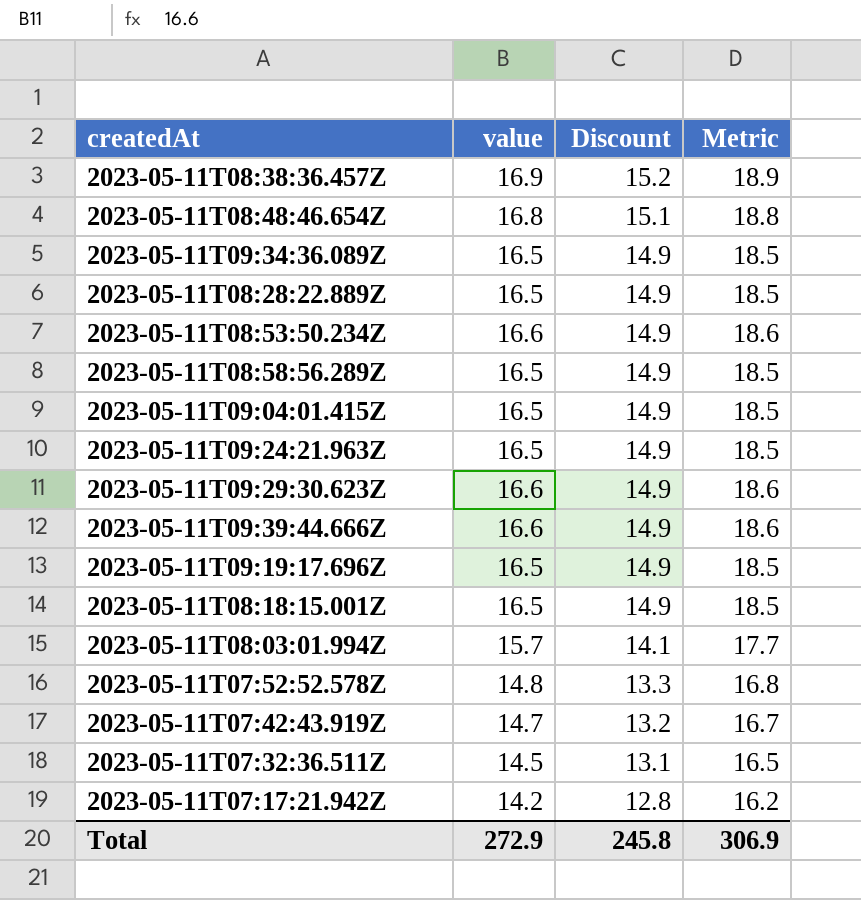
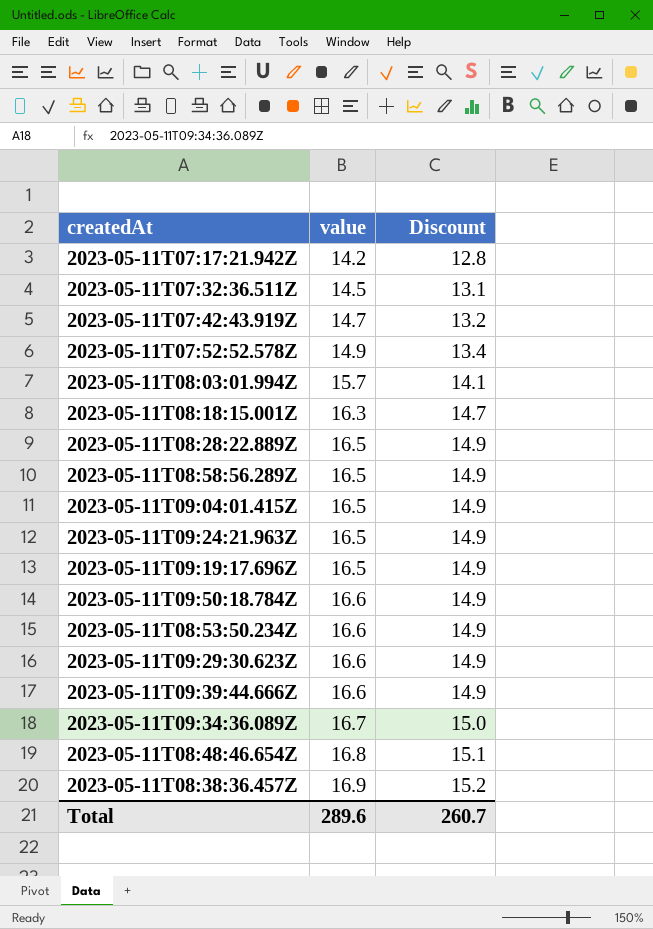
row order: Discount descending -> value ascending
column Metric | formula: [value] + 2 -> none
2023-05-11T07:52:52.578Z | value: 14.8 -> 14.9
2023-05-11T07:52:52.578Z | Discount: 13.3 -> 13.4
2023-05-11T08:18:15.001Z | value: 16.5 -> 16.3
2023-05-11T08:18:15.001Z | Discount: 14.9 -> 14.7
row 2023-05-11T09:50:18.784Z: none -> 16.6 | 14.9
2023-05-11T09:34:36.089Z | value: 16.5 -> 16.7
2023-05-11T09:34:36.089Z | Discount: 14.9 -> 15.0
Total | value: 272.9 -> 289.6
Total | Discount: 245.8 -> 260.7

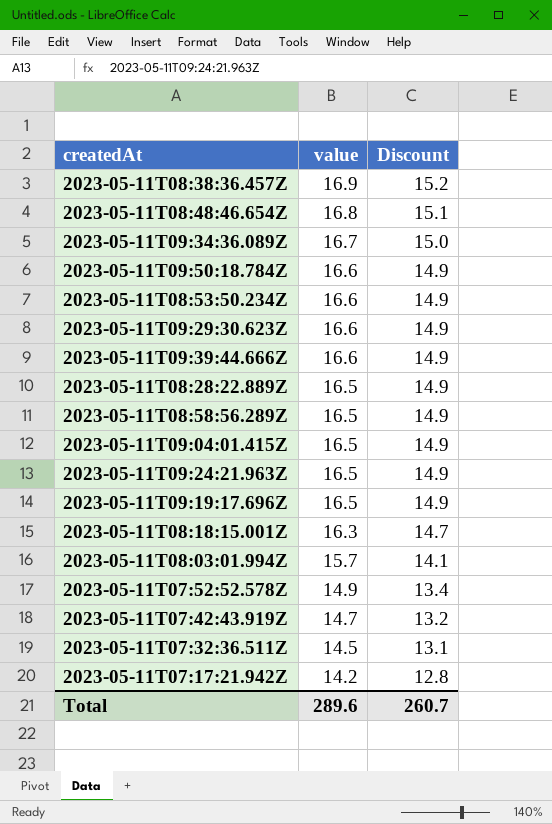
row order: value ascending -> value descending

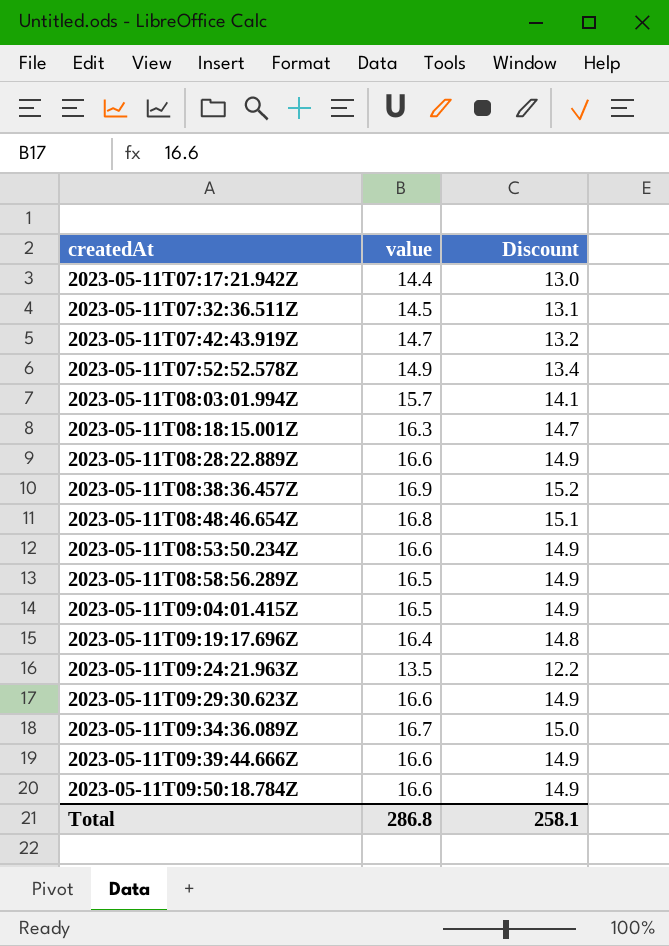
row order: value descending -> createdAt ascending
2023-05-11T07:17:21.942Z | value: 14.2 -> 14.4
2023-05-11T07:17:21.942Z | Discount: 12.8 -> 13.0
2023-05-11T08:28:22.889Z | value: 16.5 -> 16.6
2023-05-11T09:19:17.696Z | value: 16.5 -> 16.4
2023-05-11T09:19:17.696Z | Discount: 14.9 -> 14.8
2023-05-11T09:24:21.963Z | value: 16.5 -> 13.5
2023-05-11T09:24:21.963Z | Discount: 14.9 -> 12.2
Total | value: 289.6 -> 286.8
Total | Discount: 260.7 -> 258.1

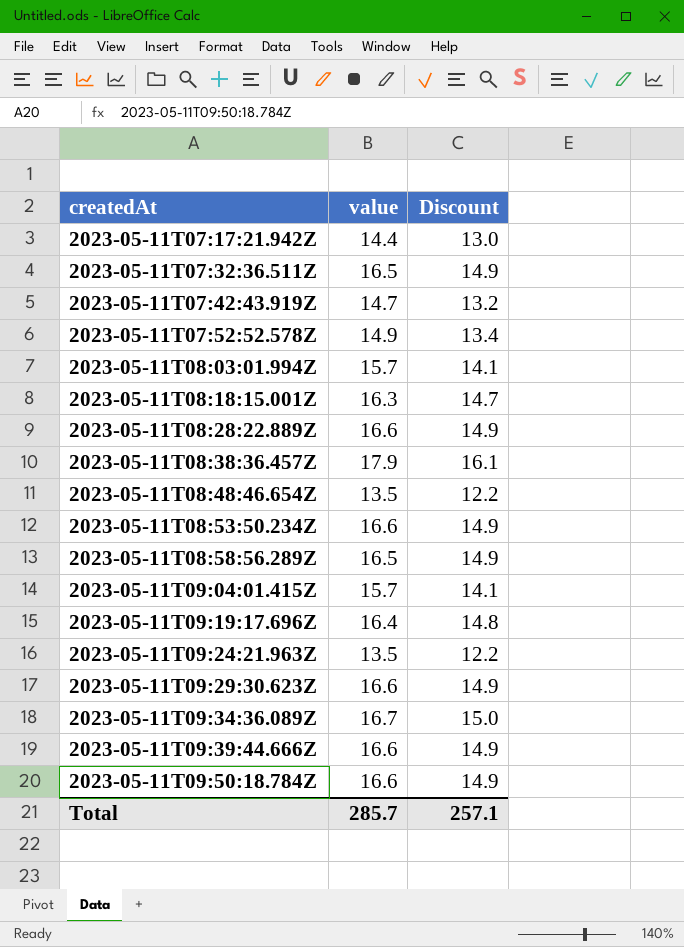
2023-05-11T07:32:36.511Z | value: 14.5 -> 16.5
2023-05-11T07:32:36.511Z | Discount: 13.1 -> 14.9
2023-05-11T08:38:36.457Z | value: 16.9 -> 17.9
2023-05-11T08:38:36.457Z | Discount: 15.2 -> 16.1
2023-05-11T08:48:46.654Z | value: 16.8 -> 13.5
2023-05-11T08:48:46.654Z | Discount: 15.1 -> 12.2
2023-05-11T09:04:01.415Z | value: 16.5 -> 15.7
2023-05-11T09:04:01.415Z | Discount: 14.9 -> 14.1
Total | value: 286.8 -> 285.7
Total | Discount: 258.1 -> 257.1

